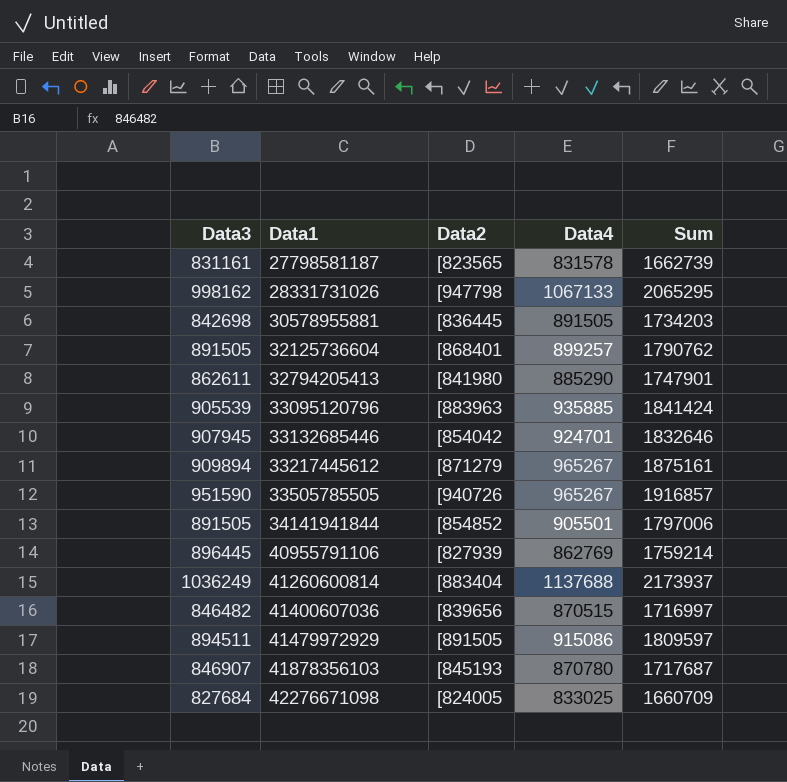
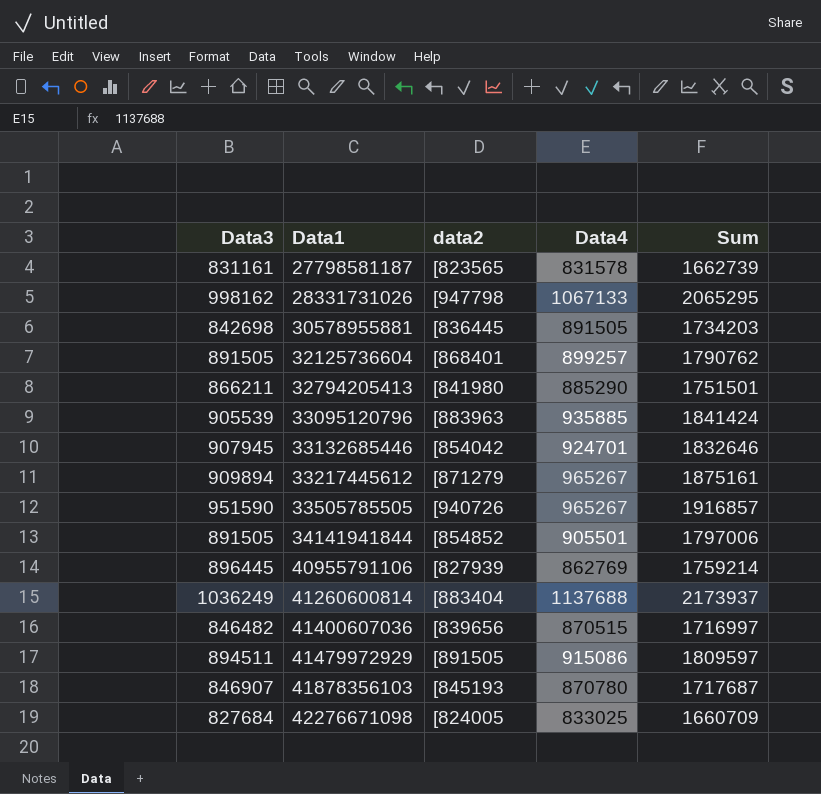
column name: Data2 -> data2
32794205413 | Data3: 862611 -> 866211
32794205413 | Sum: 1747901 -> 1751501

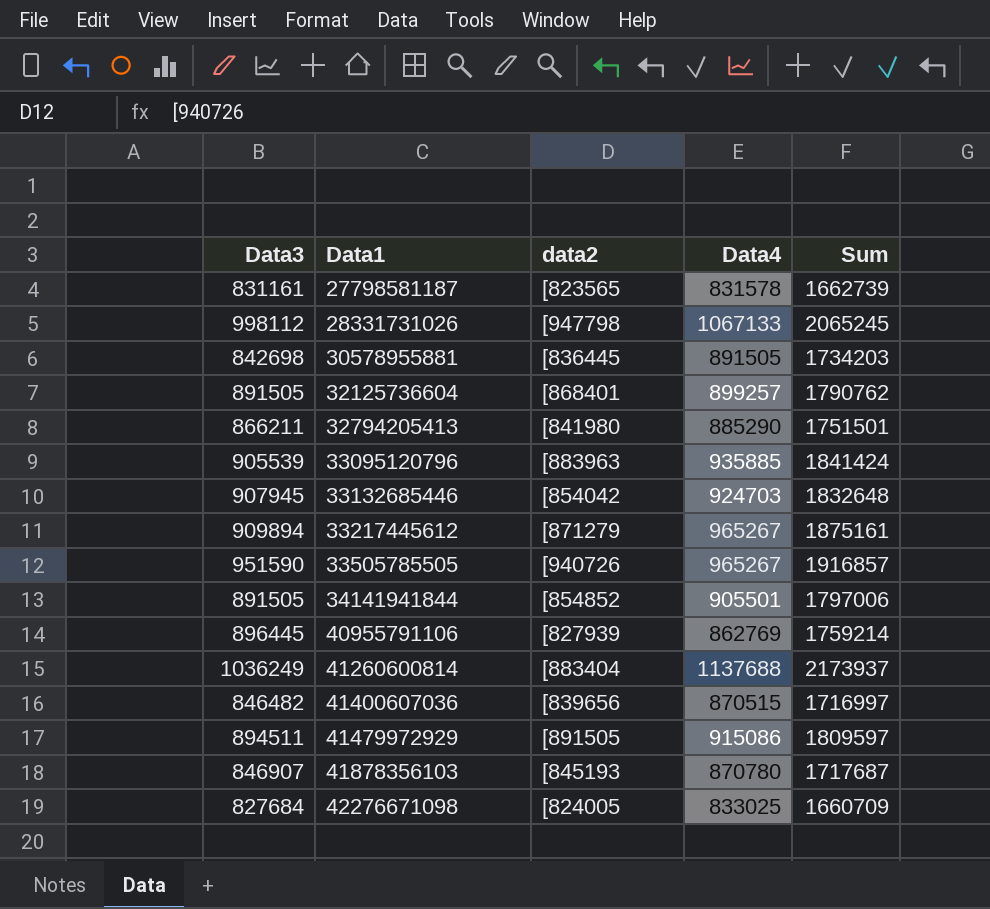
28331731026 | Data3: 998162 -> 998112
28331731026 | Sum: 2065295 -> 2065245
33132685446 | Data4: 924701 -> 924703
33132685446 | Sum: 1832646 -> 1832648

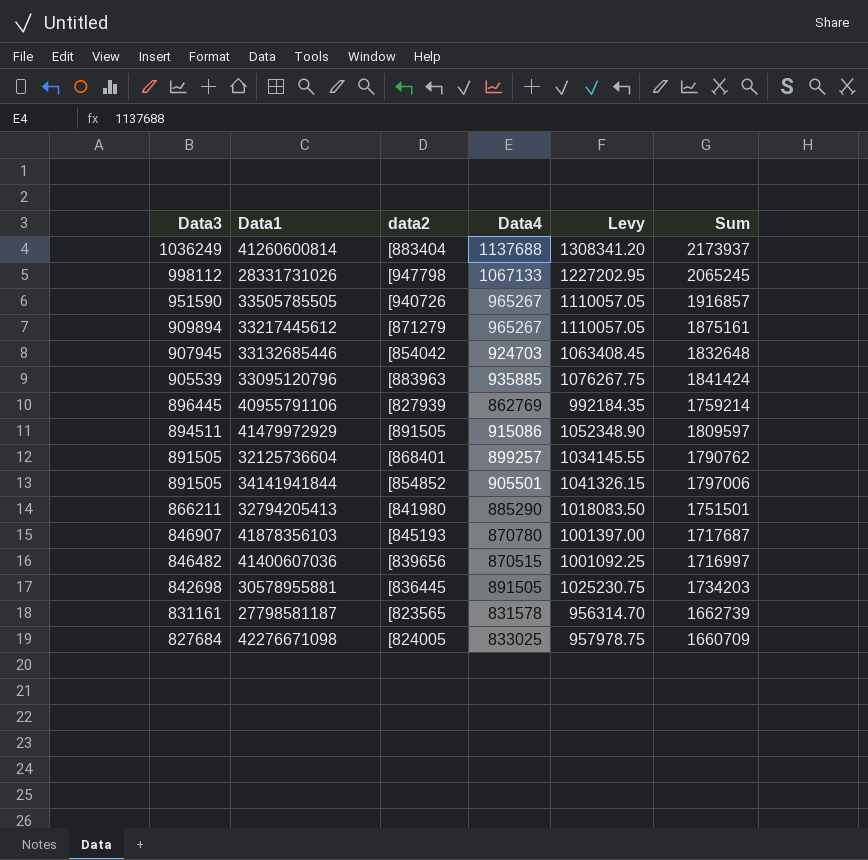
row order: Data1 ascending -> Data3 descending
column Levy | formula: none -> [Data4] * 1.15

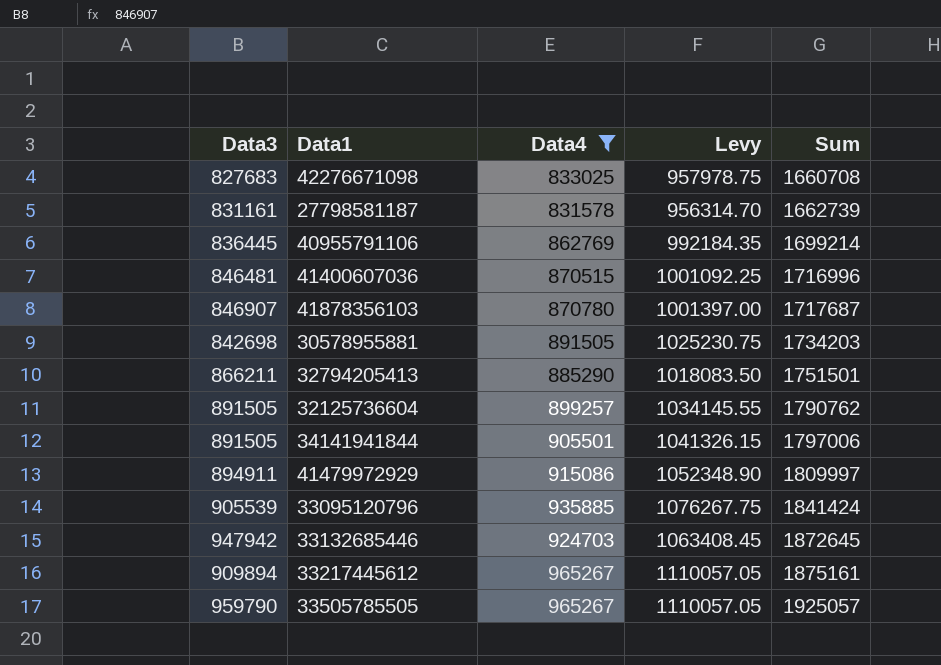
filter: none -> Data4 <= 965267
row order: Data3 descending -> Sum ascending
column data2 | position: 3 -> none
42276671098 | Data3: 827684 -> 827683
42276671098 | Sum: 1660709 -> 1660708
40955791106 | Data3: 896445 -> 836445
40955791106 | Sum: 1759214 -> 1699214
41400607036 | Data3: 846482 -> 846481
41400607036 | Sum: 1716997 -> 1716996
41479972929 | Data3: 894511 -> 894911
41479972929 | Sum: 1809597 -> 1809997
33132685446 | Data3: 907945 -> 947942
33132685446 | Sum: 1832648 -> 1872645
33505785505 | Data3: 951590 -> 959790
33505785505 | Sum: 1916857 -> 1925057

